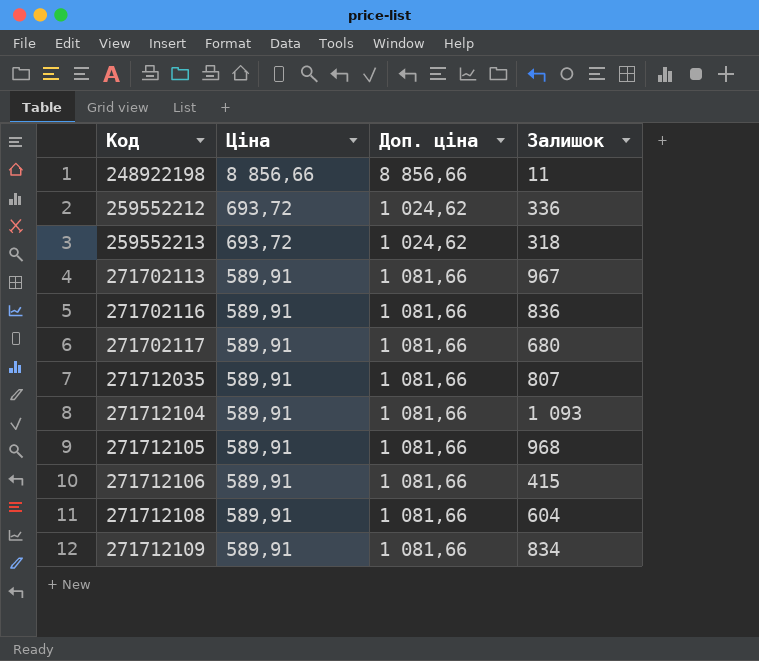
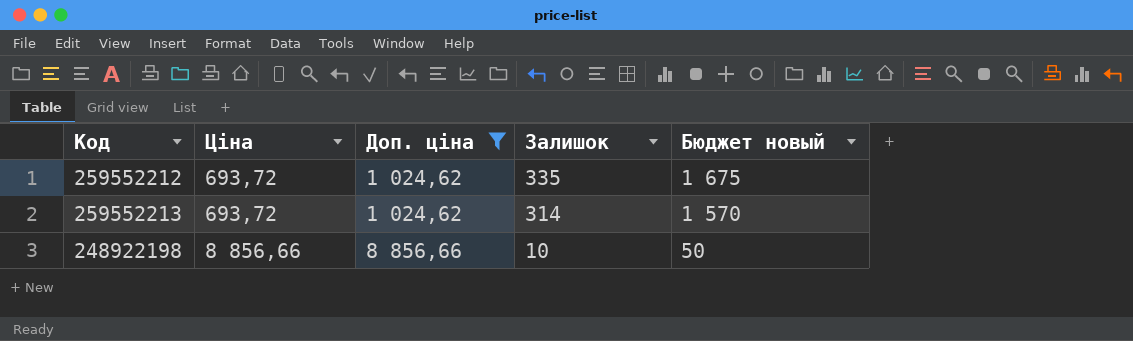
filter: none -> Доп. ціна != 1 081,66
row order: Код ascending -> Ціна ascending
column Бюджет новый | formula: none -> [Залишок] * 5
259552212 | Залишок: 336 -> 335
259552213 | Залишок: 318 -> 314
248922198 | Залишок: 11 -> 10

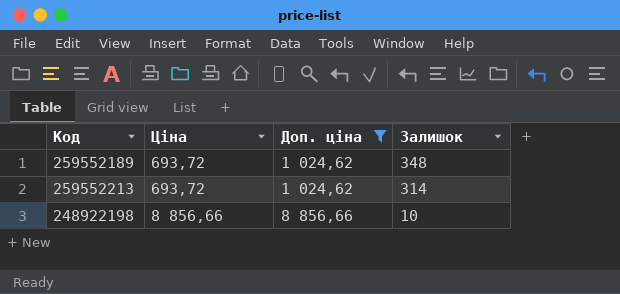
column Бюджет новый | formula: [Залишок] * 5 -> none
row 259552212: 693,72 | 1 024,62 | 335 | 1 675 -> none
row 259552189: none -> 693,72 | 1 024,62 | 348

